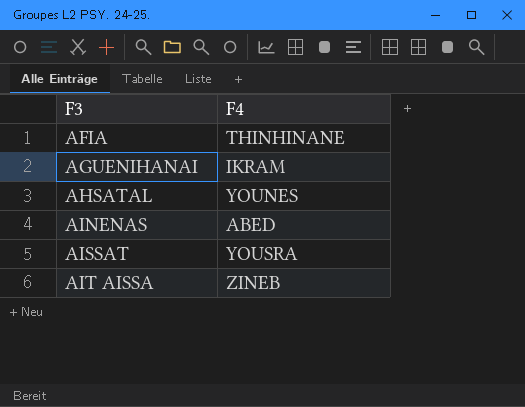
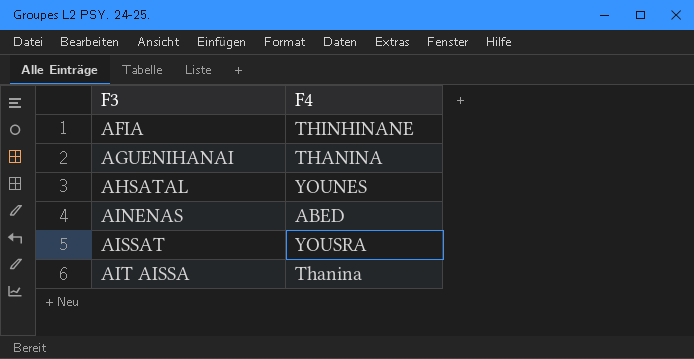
AGUENIHANAI | F4: IKRAM -> THANINA
AIT AISSA | F4: ZINEB -> Thanina

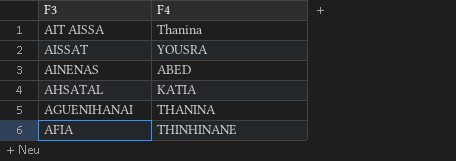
row order: F3 ascending -> F3 descending
AHSATAL | F4: YOUNES -> KATIA

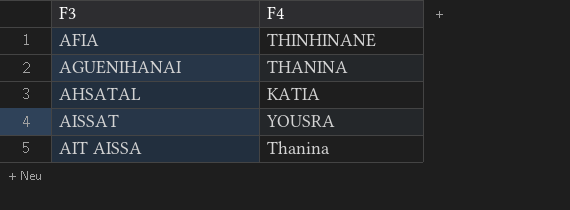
row order: F3 descending -> F3 ascending
row AINENAS: ABED -> none

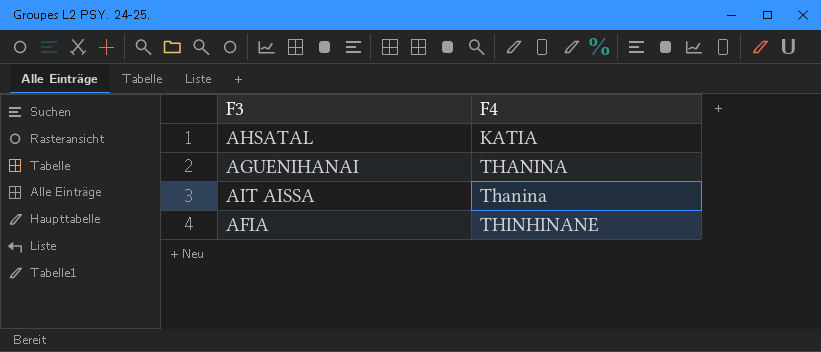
row order: F3 ascending -> F4 ascending
row AISSAT: YOUSRA -> none

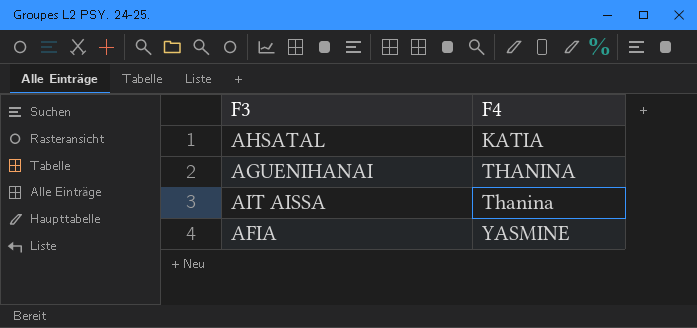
AFIA | F4: THINHINANE -> YASMINE

